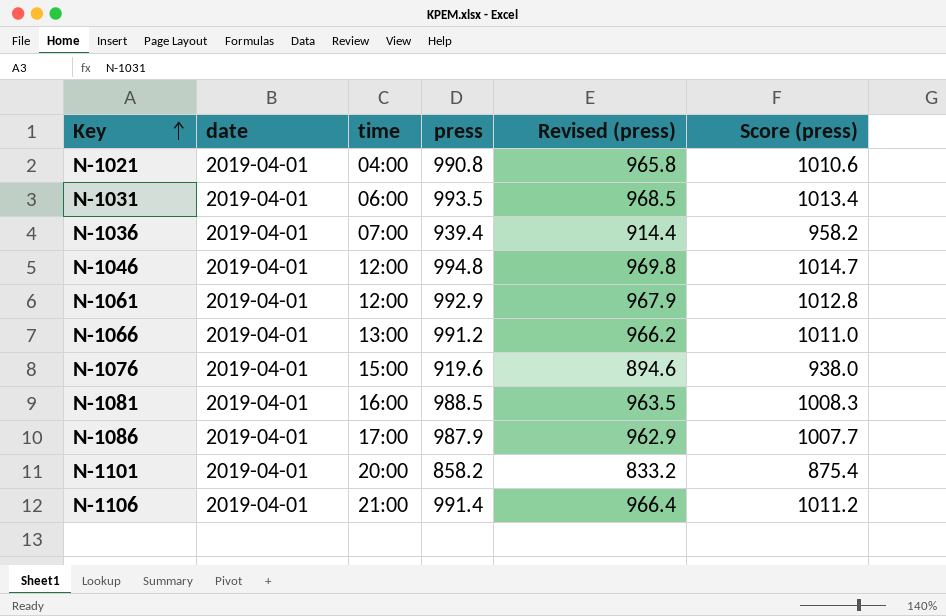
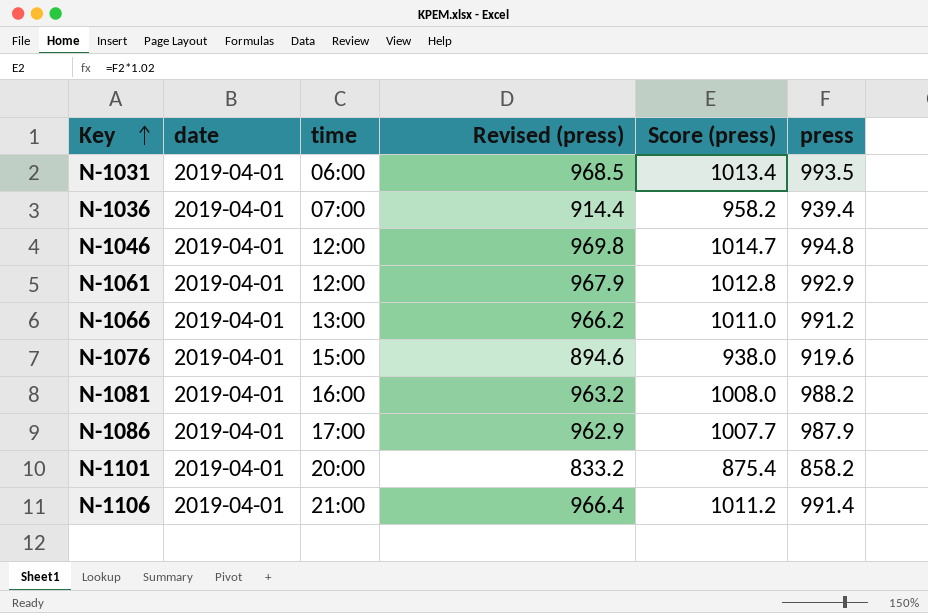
column press | position: 4 -> 6
row N-1021: 2019-04-01 | 04:00 | 990.8 | 965.8 | 1010.6 -> none
N-1081 | Revised (press): 963.5 -> 963.2
N-1081 | Score (press): 1008.3 -> 1008.0
N-1081 | press: 988.5 -> 988.2

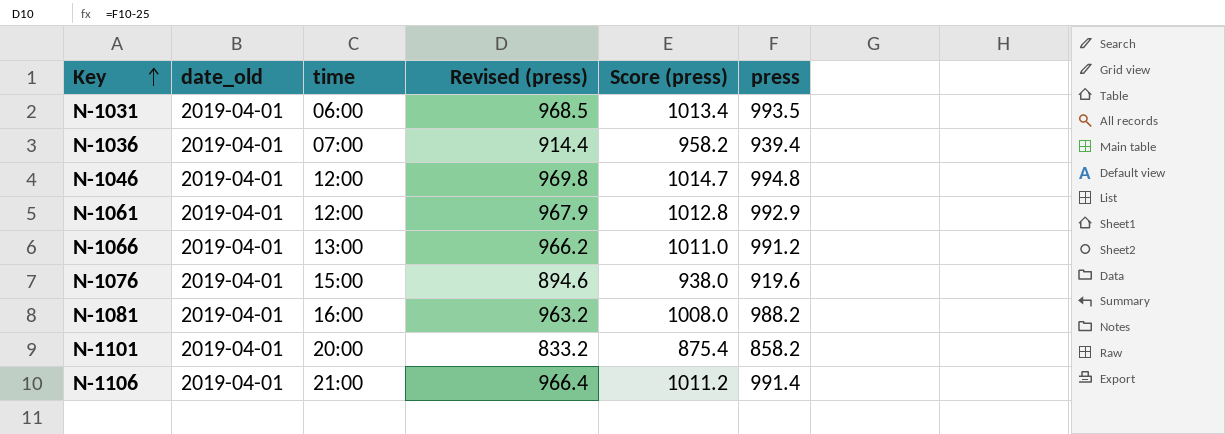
column name: date -> date_old
row N-1086: 2019-04-01 | 17:00 | 962.9 | 1007.7 | 987.9 -> none

